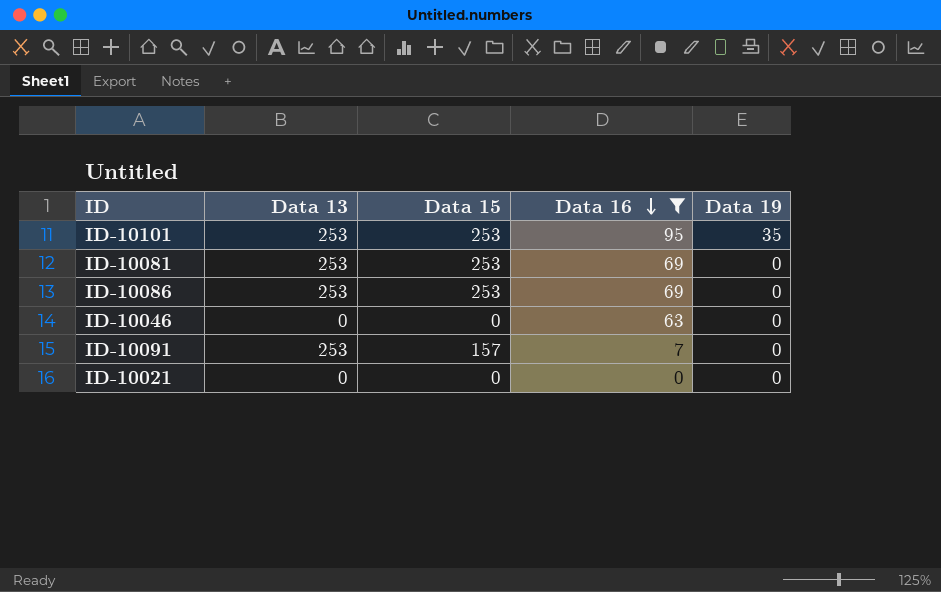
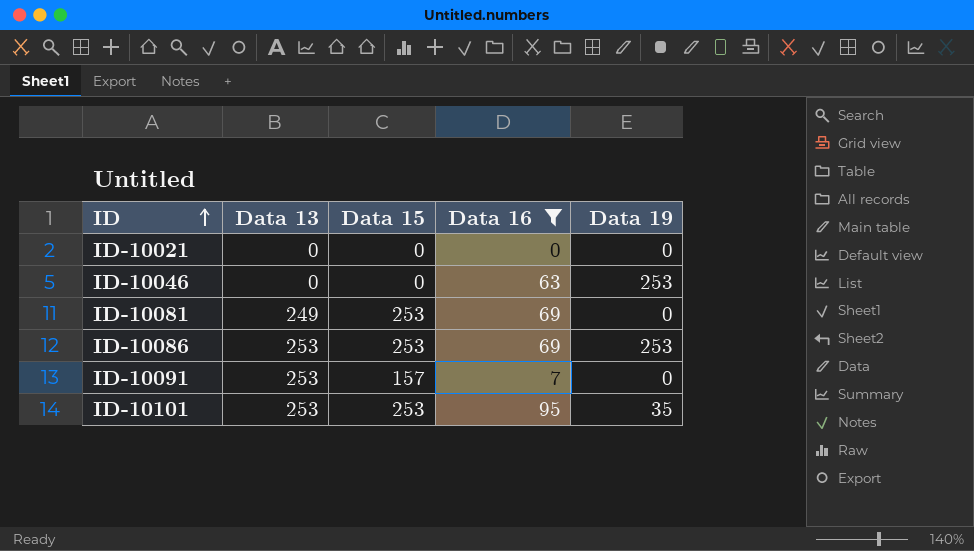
row order: Data 16 descending -> ID ascending
ID-10046 | Data 19: 0 -> 253
ID-10081 | Data 13: 253 -> 249
ID-10086 | Data 19: 0 -> 253

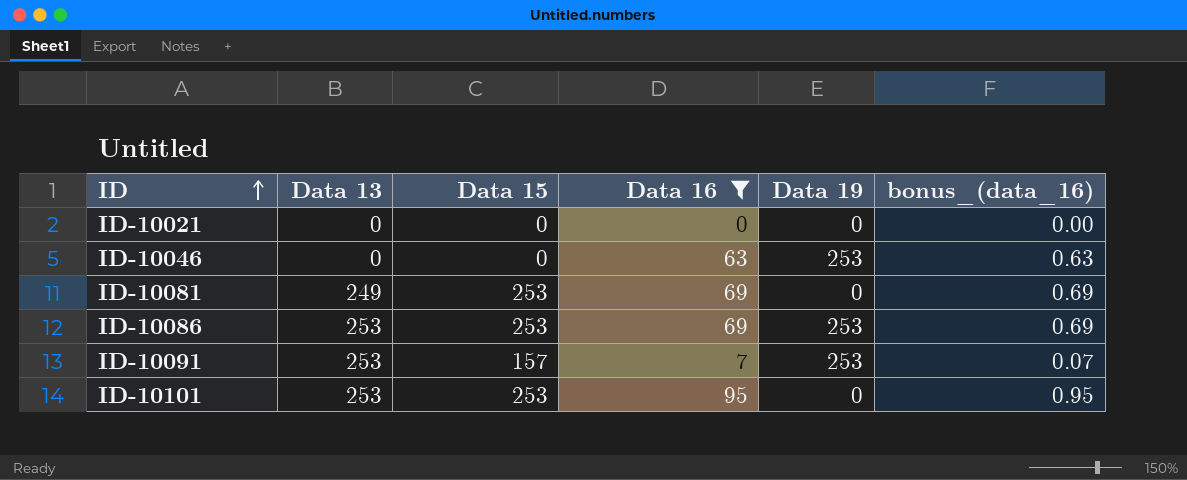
column bonus_(data_16) | formula: none -> [Data 16] * 0.01
ID-10091 | Data 19: 0 -> 253
ID-10101 | Data 19: 35 -> 0

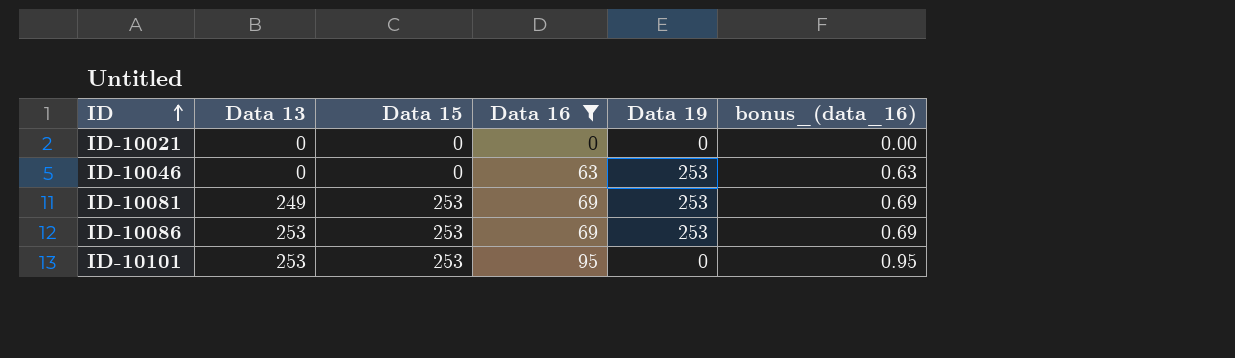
row ID-10091: 253 | 157 | 7 | 253 | 0.07 -> none
ID-10081 | Data 19: 0 -> 253

